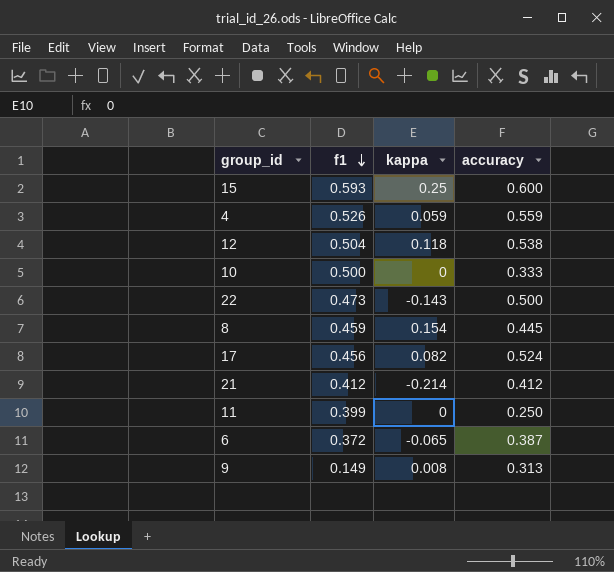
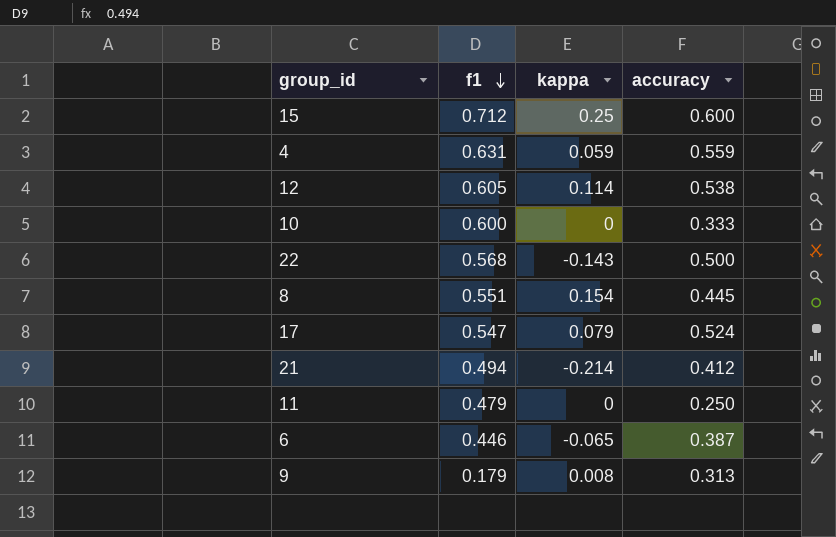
15 | f1: 0.593 -> 0.712
4 | f1: 0.526 -> 0.631
12 | f1: 0.504 -> 0.605
12 | kappa: 0.118 -> 0.114
10 | f1: 0.500 -> 0.600
22 | f1: 0.473 -> 0.568
8 | f1: 0.459 -> 0.551
17 | f1: 0.456 -> 0.547
17 | kappa: 0.082 -> 0.079
21 | f1: 0.412 -> 0.494
11 | f1: 0.399 -> 0.479
6 | f1: 0.372 -> 0.446
9 | f1: 0.149 -> 0.179

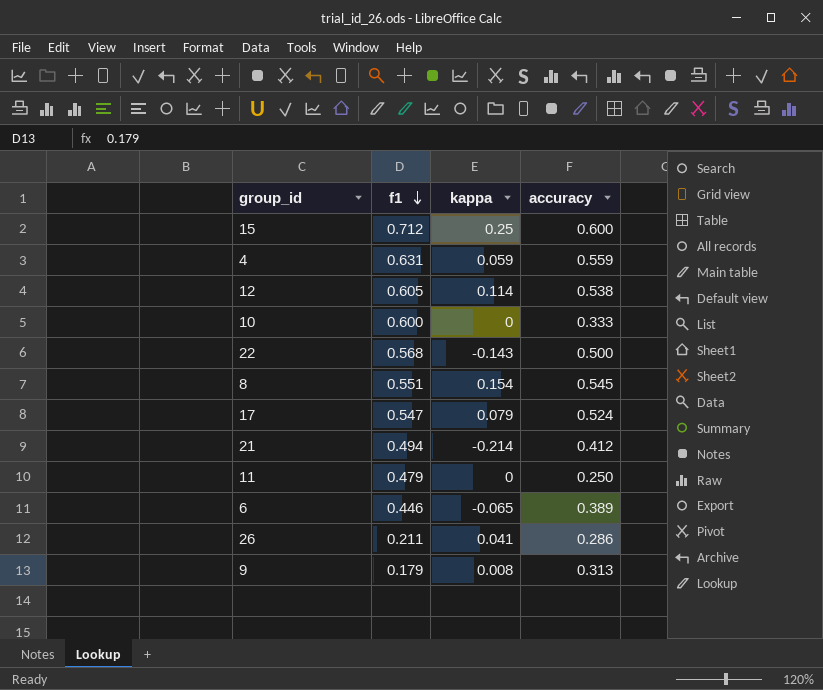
8 | accuracy: 0.445 -> 0.545
6 | accuracy: 0.387 -> 0.389
row 26: none -> 0.211 | 0.041 | 0.286

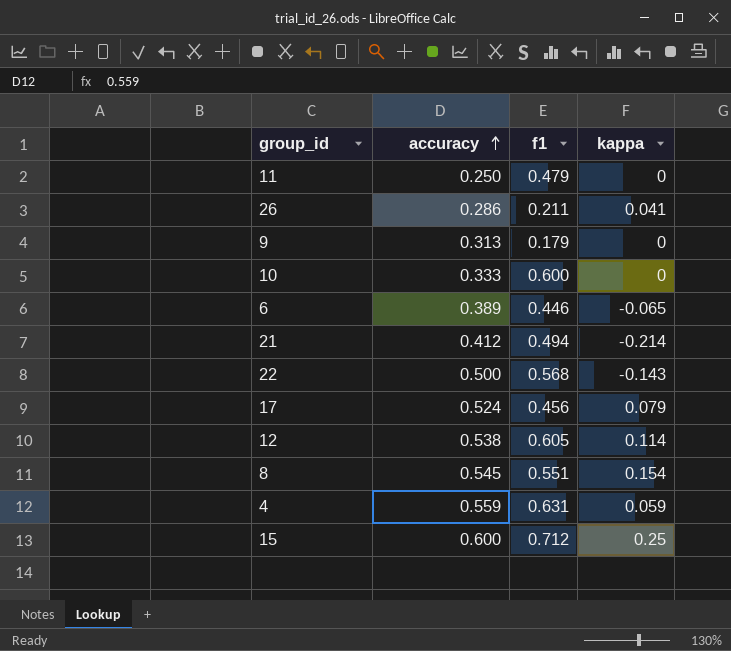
row order: f1 descending -> accuracy ascending
column accuracy | position: 4 -> 2
9 | kappa: 0.008 -> 0
17 | f1: 0.547 -> 0.456

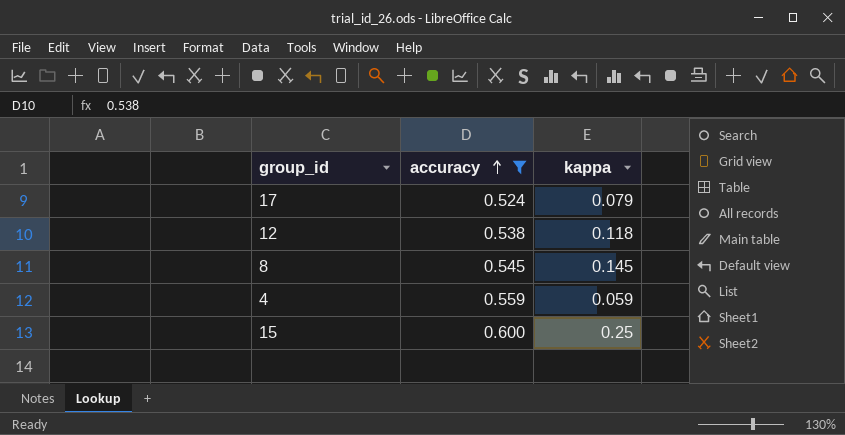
filter: none -> accuracy >= 0.524
column f1 | position: 3 -> none
12 | kappa: 0.114 -> 0.118
8 | kappa: 0.154 -> 0.145

